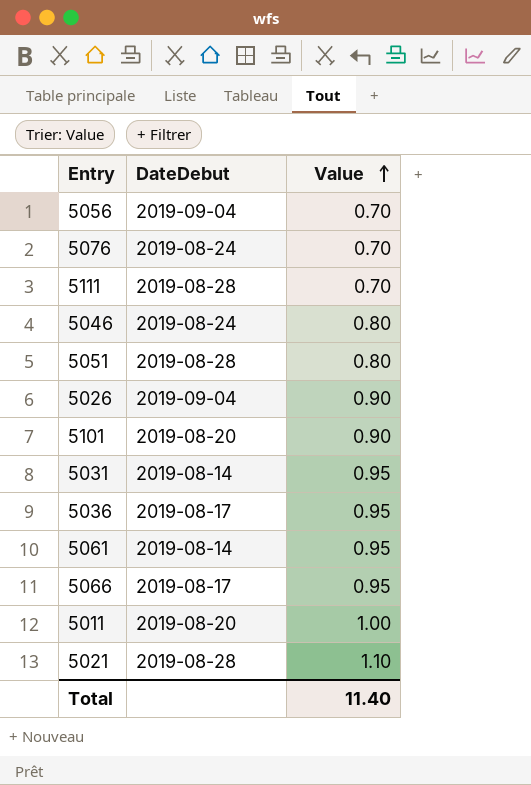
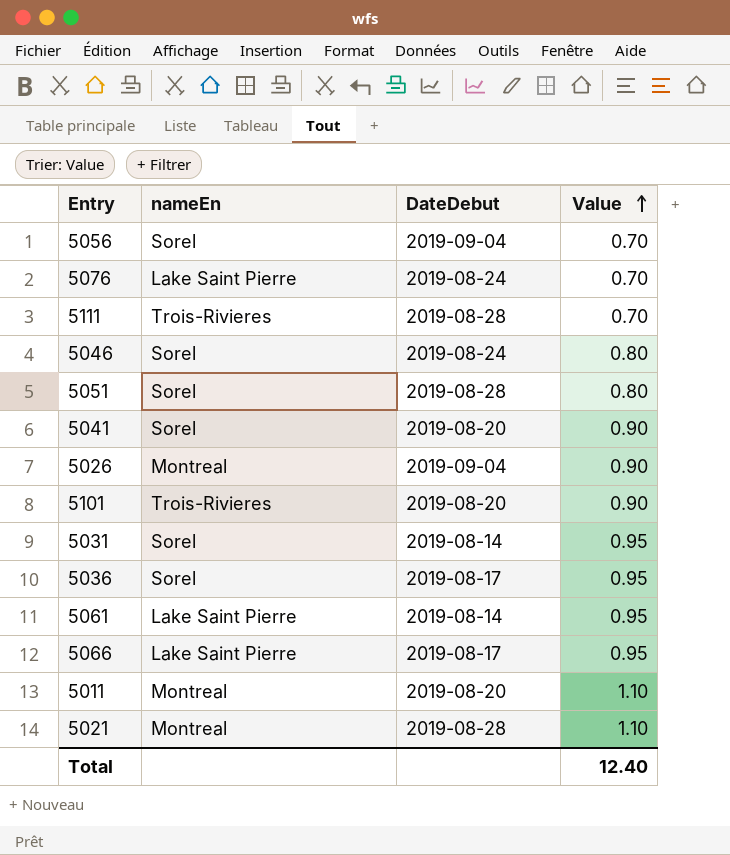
column nameEn | position: none -> 2
row 5041: none -> Sorel | 2019-08-20 | 0.90
5011 | Value: 1.00 -> 1.10
Total | Value: 11.40 -> 12.40

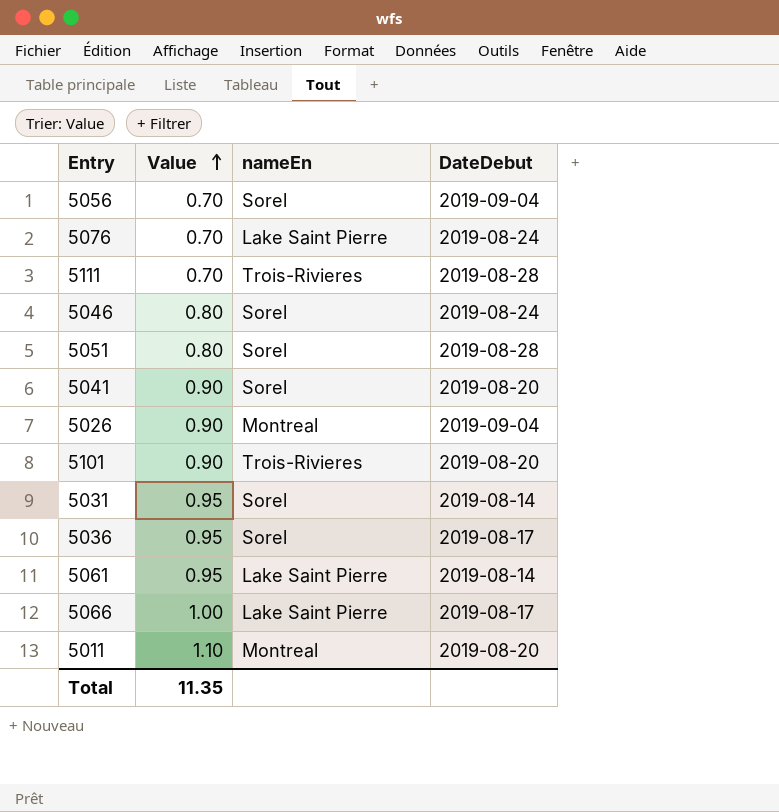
column Value | position: 4 -> 2
row 5021: Montreal | 2019-08-28 | 1.10 -> none
5066 | Value: 0.95 -> 1.00
Total | Value: 12.40 -> 11.35

